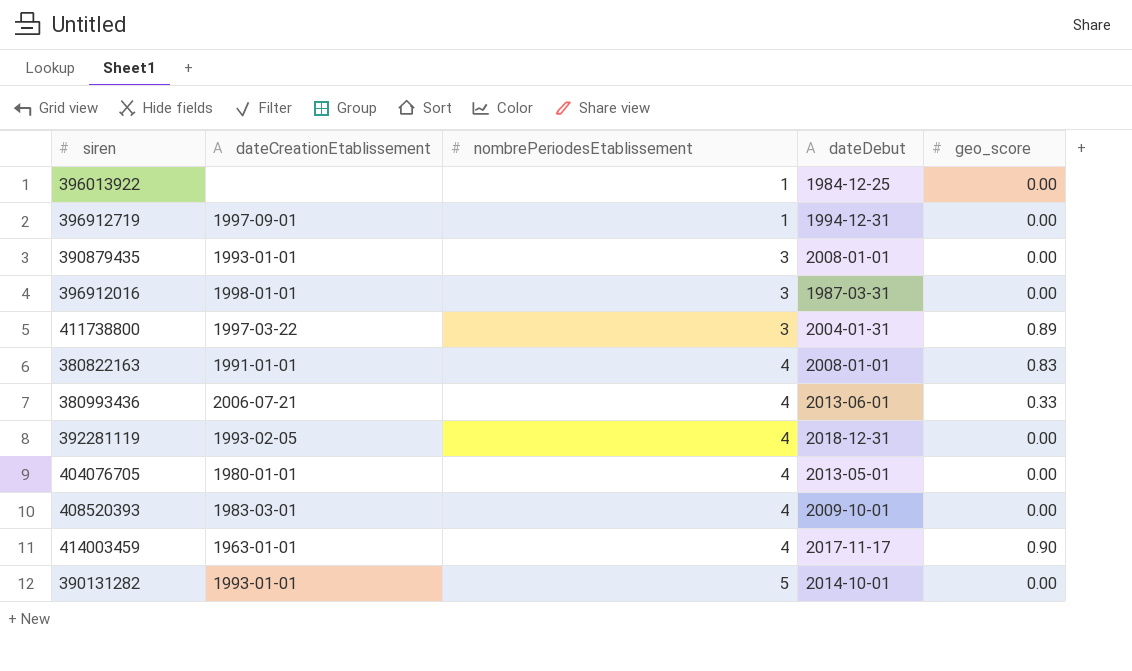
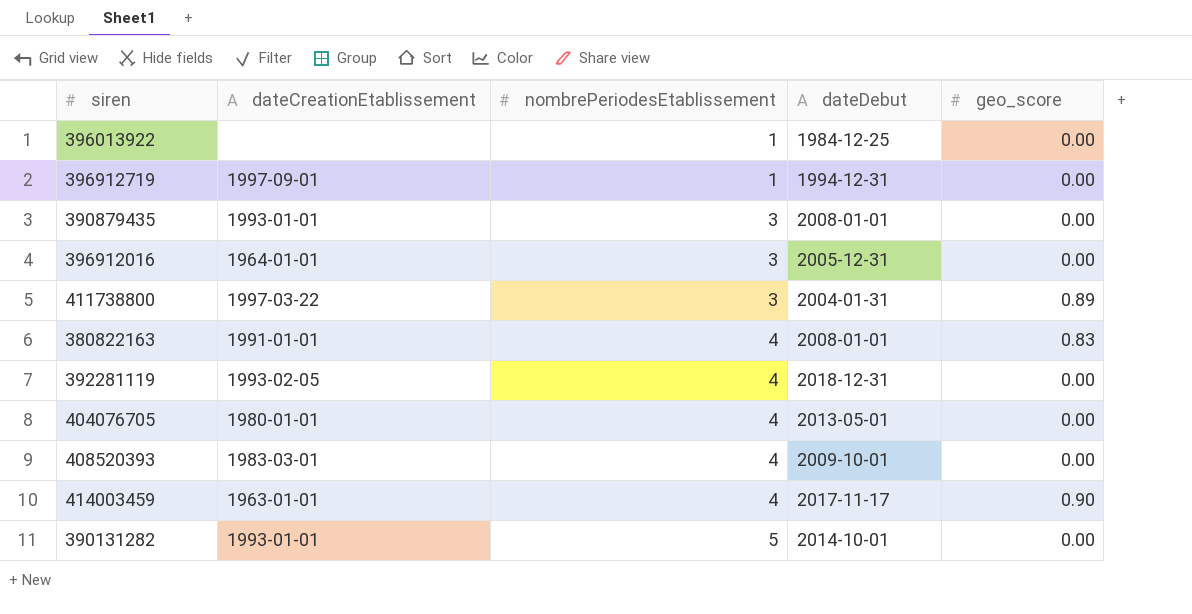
row 380993436: 2006-07-21 | 4 | 2013-06-01 | 0.33 -> none
396912016 | dateCreationEtablissement: 1998-01-01 -> 1964-01-01
396912016 | dateDebut: 1987-03-31 -> 2005-12-31

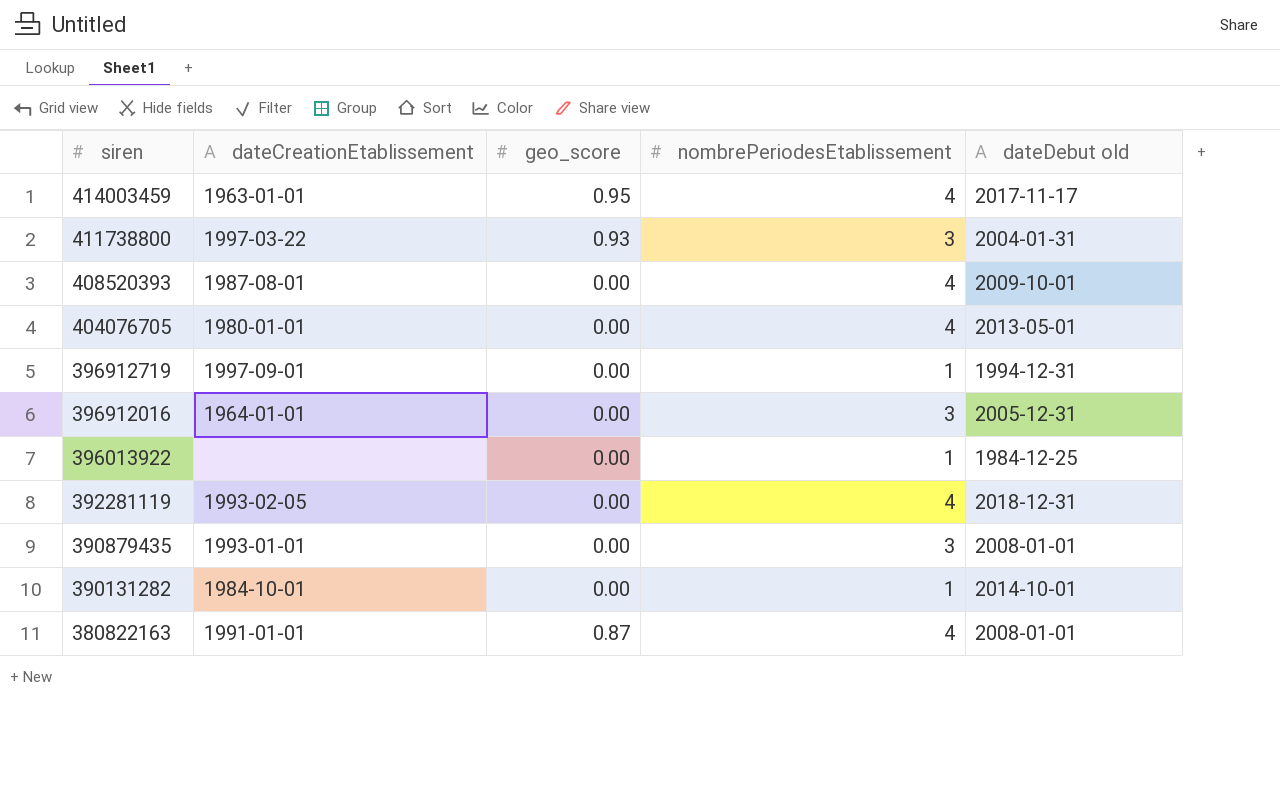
row order: nombrePeriodesEtablissement ascending -> siren descending
column geo_score | position: 5 -> 3
column name: dateDebut -> dateDebut old
414003459 | geo_score: 0.90 -> 0.95
411738800 | geo_score: 0.89 -> 0.93
408520393 | dateCreationEtablissement: 1983-03-01 -> 1987-08-01
390131282 | dateCreationEtablissement: 1993-01-01 -> 1984-10-01
390131282 | nombrePeriodesEtablissement: 5 -> 1
380822163 | geo_score: 0.83 -> 0.87

